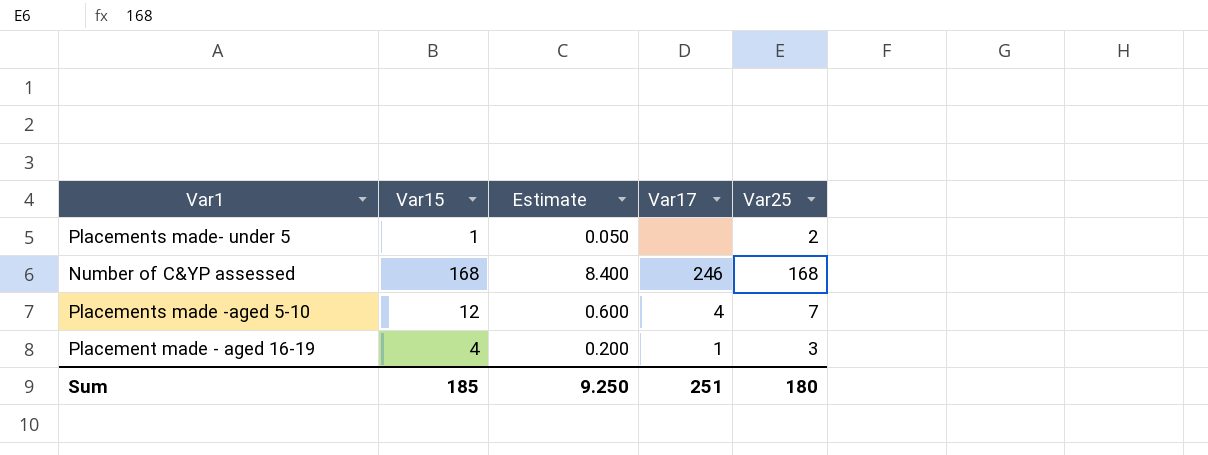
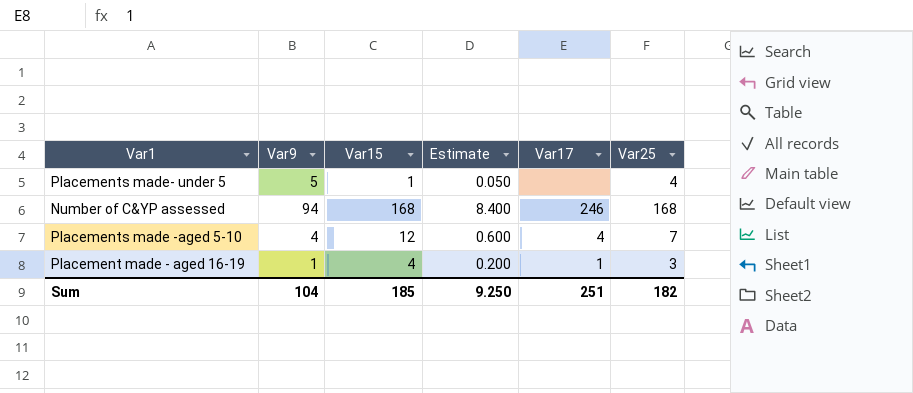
column Var9 | position: none -> 2
Placements made- under 5 | Var25: 2 -> 4
Sum | Var25: 180 -> 182

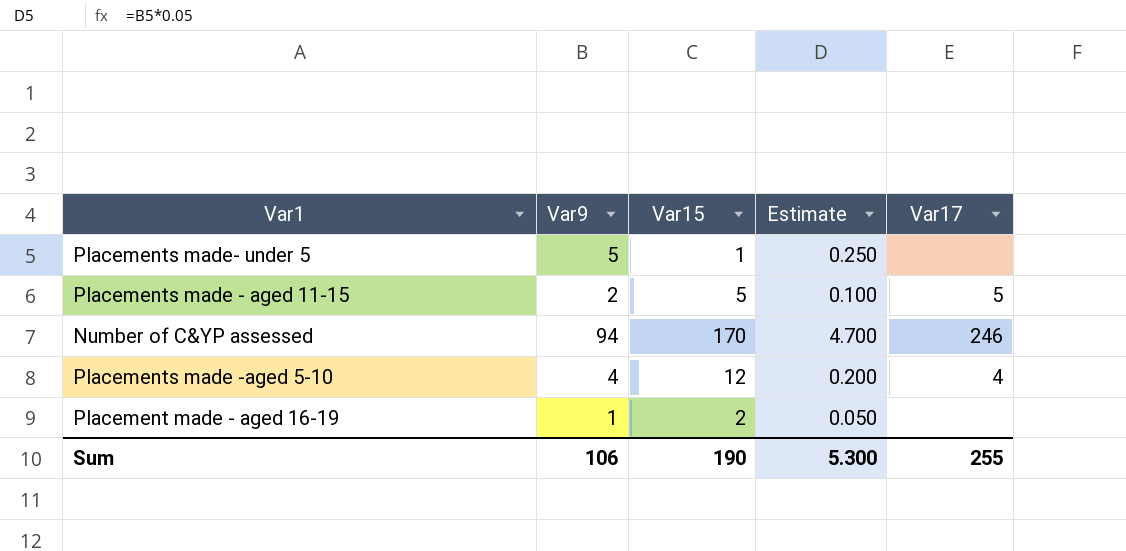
column Var25 | position: 6 -> none
column Estimate | formula: [Var15] * 0.05 -> [Var9] * 0.05
row Placements made - aged 11-15: none -> 2 | 5 | 0.100 | 5
Number of C&YP assessed | Var15: 168 -> 170
Placement made - aged 16-19 | Var15: 4 -> 2
Placement made - aged 16-19 | Var17: 1 -> none
Sum | Var9: 104 -> 106
Sum | Var15: 185 -> 190
Sum | Estimate: 9.250 -> 5.300
Sum | Var17: 251 -> 255

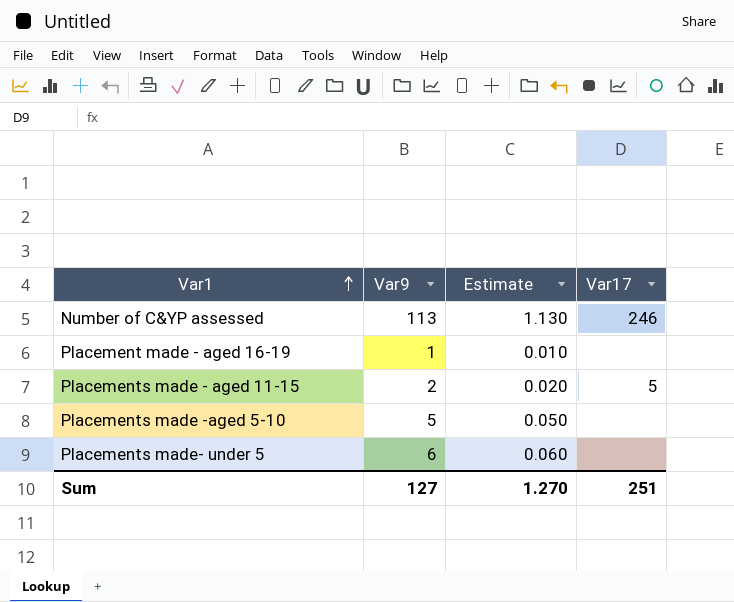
row order: none -> Var1 ascending
column Var15 | position: 3 -> none
column Estimate | formula: [Var9] * 0.05 -> [Var9] * 0.01
Number of C&YP assessed | Var9: 94 -> 113
Placements made -aged 5-10 | Var9: 4 -> 5
Placements made -aged 5-10 | Var17: 4 -> none
Placements made- under 5 | Var9: 5 -> 6
Sum | Var9: 106 -> 127
Sum | Estimate: 5.300 -> 1.270
Sum | Var17: 255 -> 251

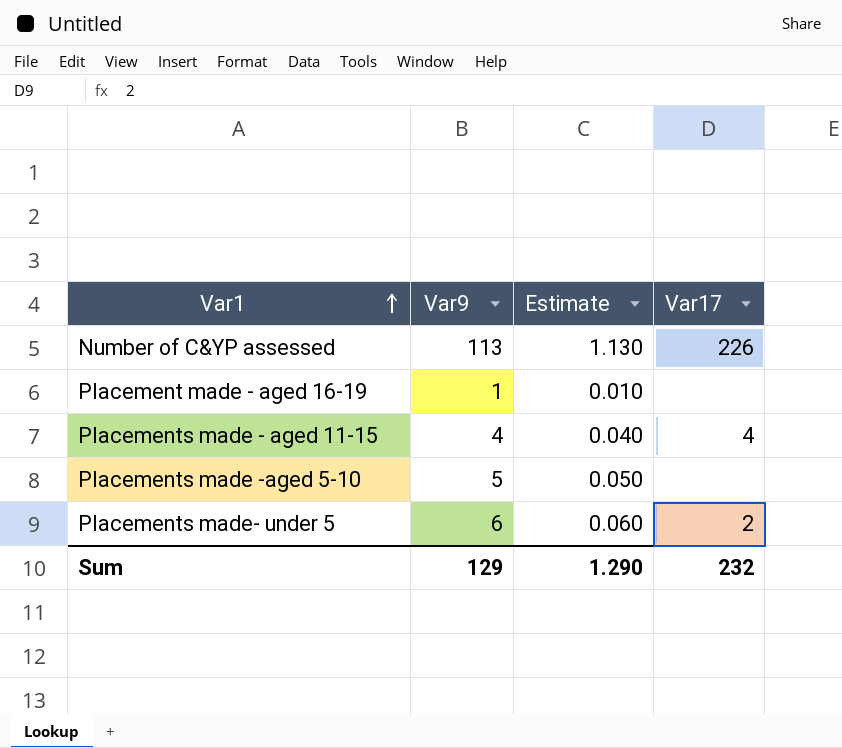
Number of C&YP assessed | Var17: 246 -> 226
Placements made - aged 11-15 | Var9: 2 -> 4
Placements made - aged 11-15 | Estimate: 0.020 -> 0.040
Placements made - aged 11-15 | Var17: 5 -> 4
Placements made- under 5 | Var17: none -> 2
Sum | Var9: 127 -> 129
Sum | Estimate: 1.270 -> 1.290
Sum | Var17: 251 -> 232

